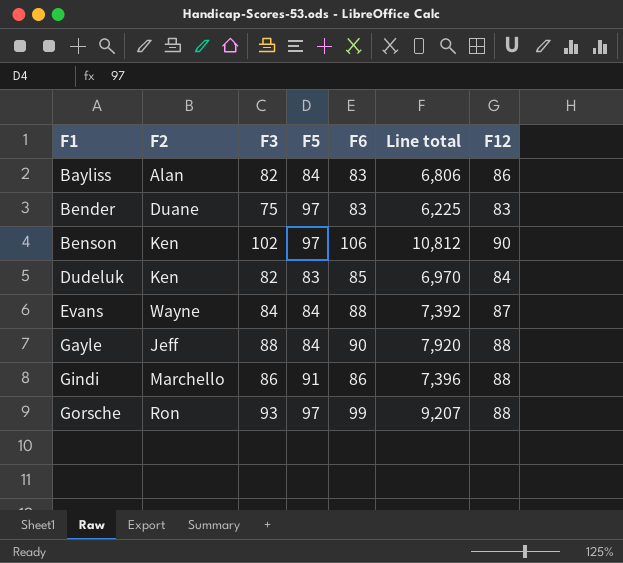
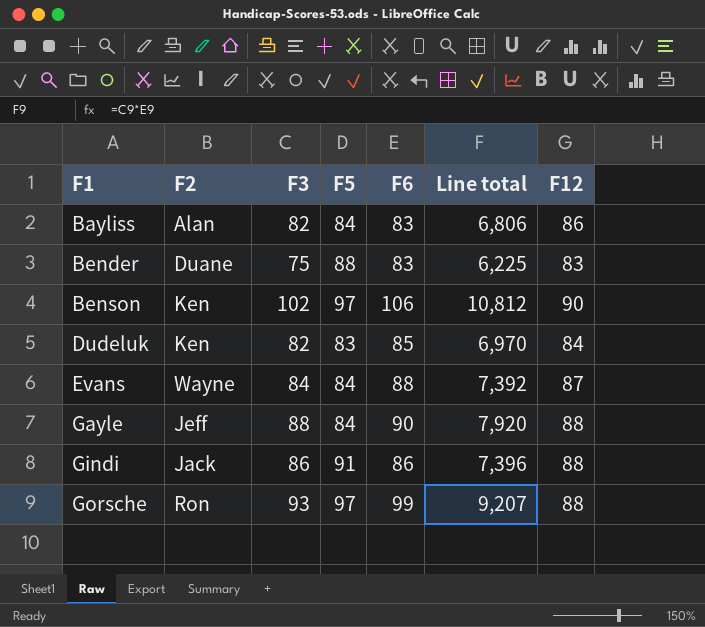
Bender | F5: 97 -> 88
Gindi | F2: Marchello -> Jack

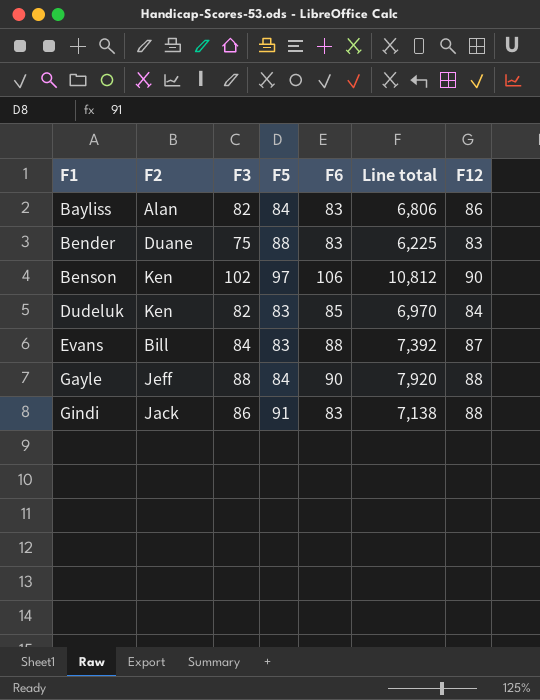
row Gorsche: Ron | 93 | 97 | 99 | 9,207 | 88 -> none
Evans | F2: Wayne -> Bill
Evans | F5: 84 -> 83
Gindi | F6: 86 -> 83
Gindi | Line total: 7,396 -> 7,138

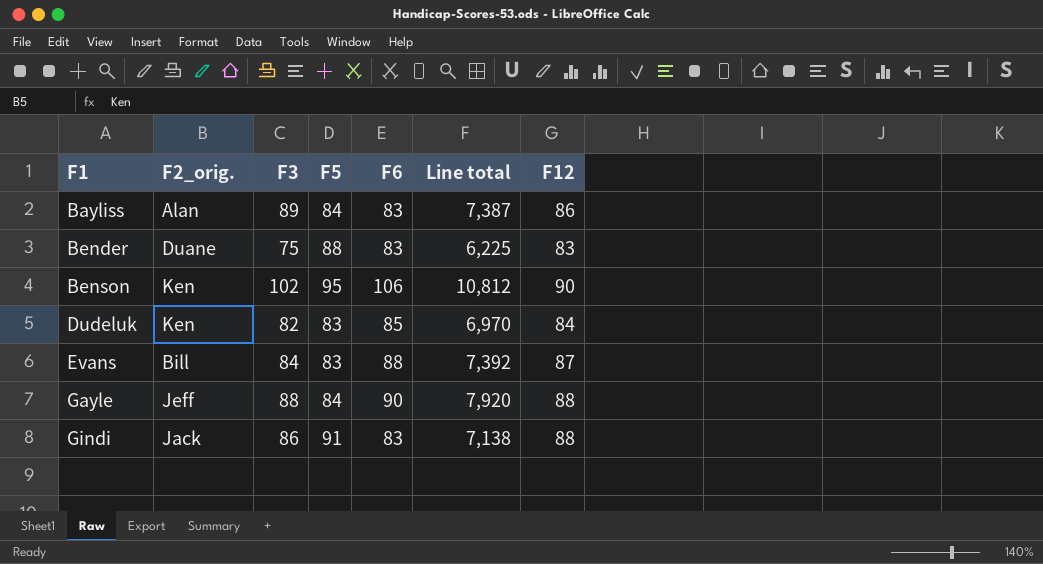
column name: F2 -> F2_orig.
Bayliss | F3: 82 -> 89
Bayliss | Line total: 6,806 -> 7,387
Benson | F5: 97 -> 95

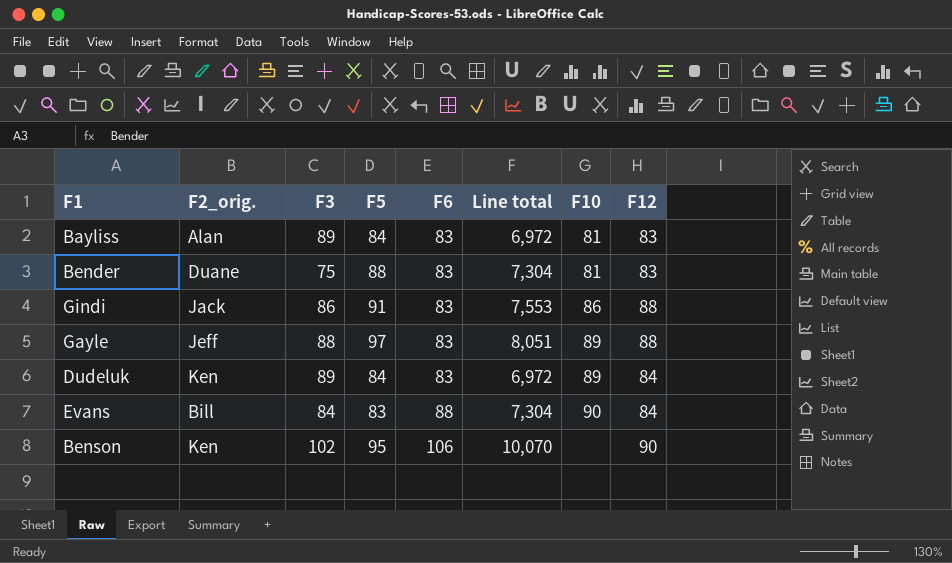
row order: F1 ascending -> F6 ascending
column Line total | formula: [F3] * [F6] -> [F5] * [F6]
column F10 | position: none -> 7
Bayliss | F12: 86 -> 83
Gayle | F5: 84 -> 97
Gayle | F6: 90 -> 83
Dudeluk | F3: 82 -> 89
Dudeluk | F5: 83 -> 84
Dudeluk | F6: 85 -> 83
Evans | F12: 87 -> 84

